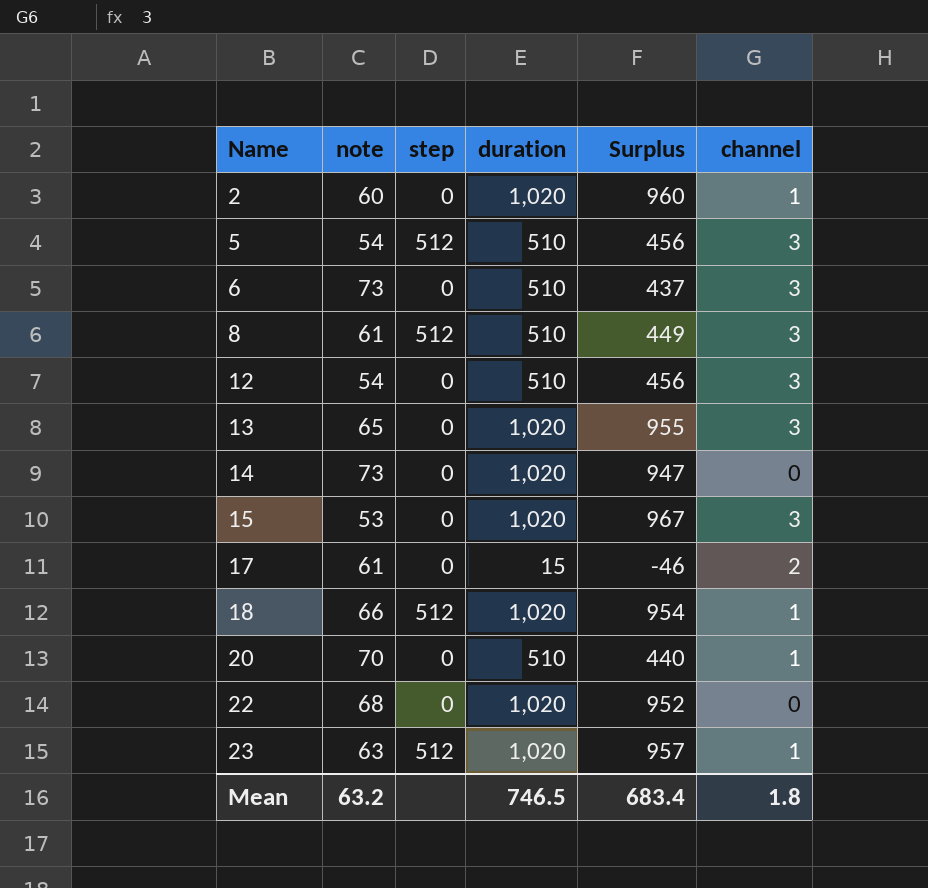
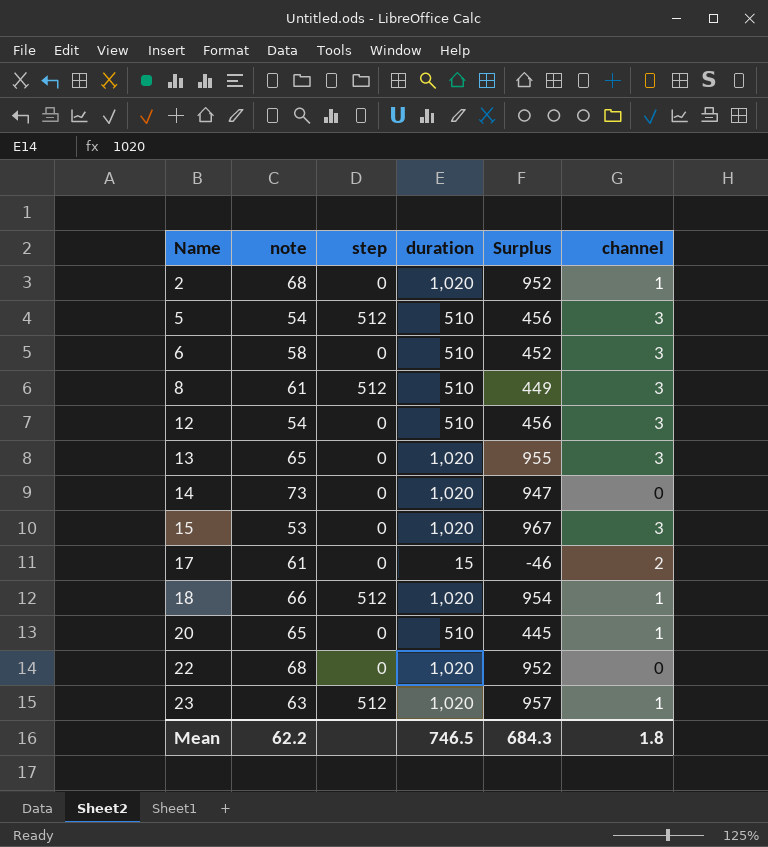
2 | note: 60 -> 68
2 | Surplus: 960 -> 952
6 | note: 73 -> 58
6 | Surplus: 437 -> 452
20 | note: 70 -> 65
20 | Surplus: 440 -> 445
Mean | note: 63.2 -> 62.2
Mean | Surplus: 683.4 -> 684.3

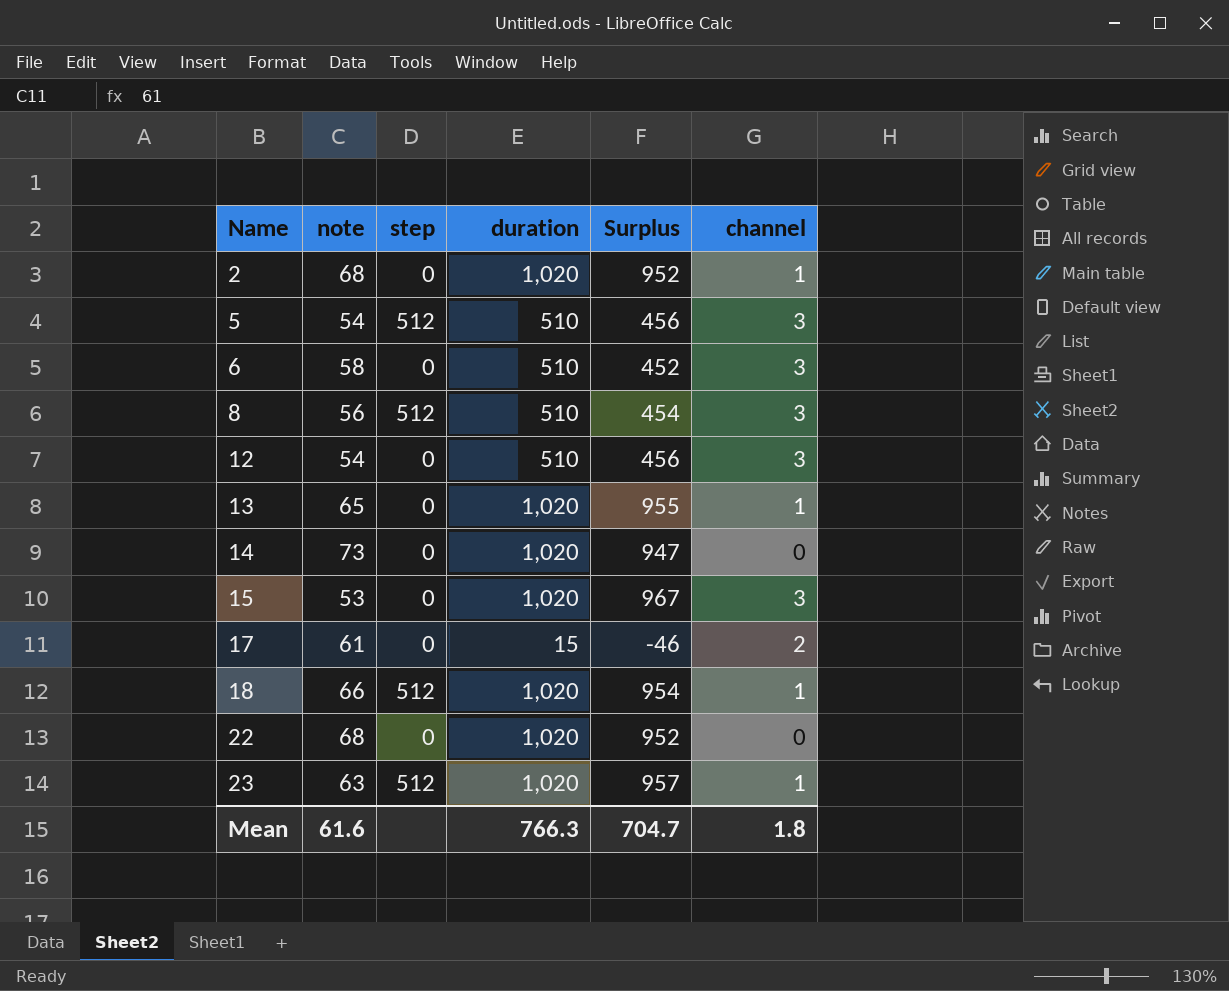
row 20: 65 | 0 | 510 | 445 | 1 -> none
8 | note: 61 -> 56
8 | Surplus: 449 -> 454
13 | channel: 3 -> 1
Mean | note: 62.2 -> 61.6
Mean | duration: 746.5 -> 766.3
Mean | Surplus: 684.3 -> 704.7

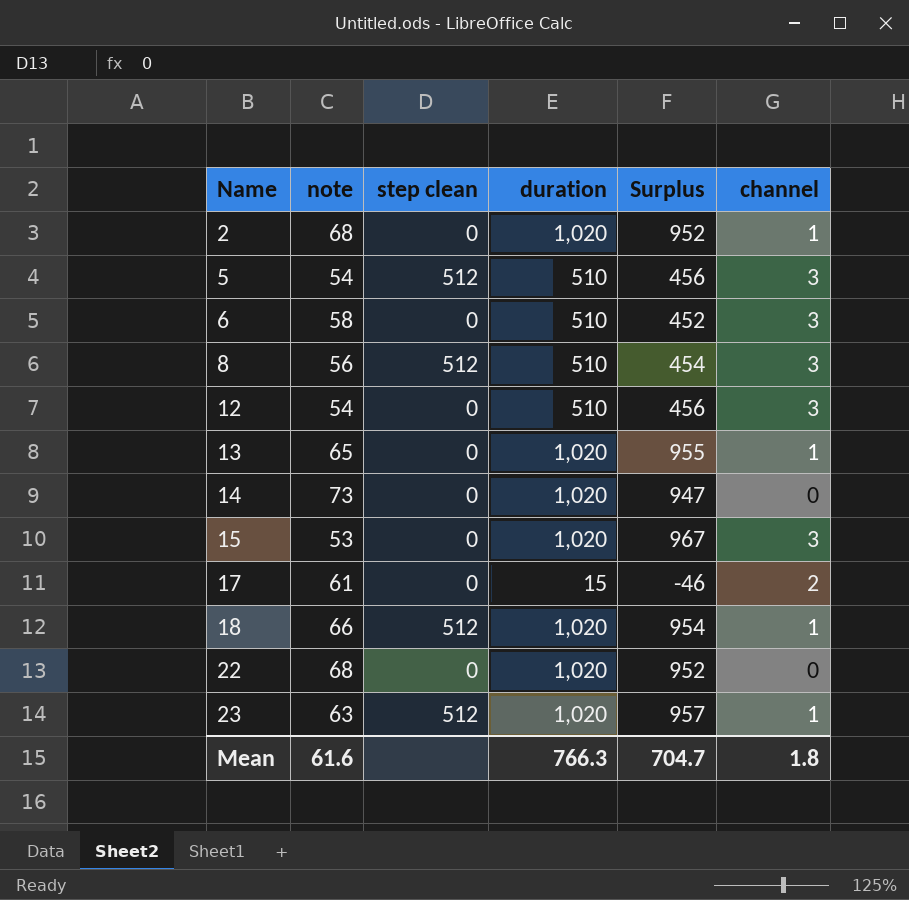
column name: step -> step clean

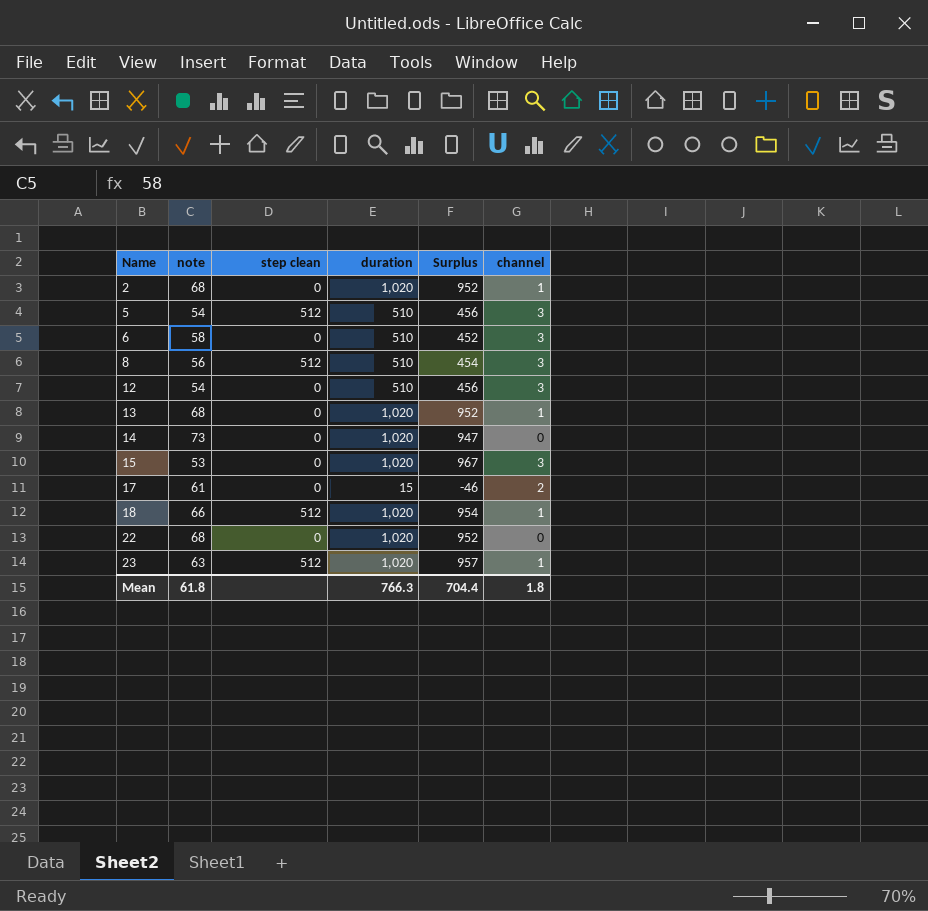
13 | note: 65 -> 68
13 | Surplus: 955 -> 952
Mean | note: 61.6 -> 61.8
Mean | Surplus: 704.7 -> 704.4

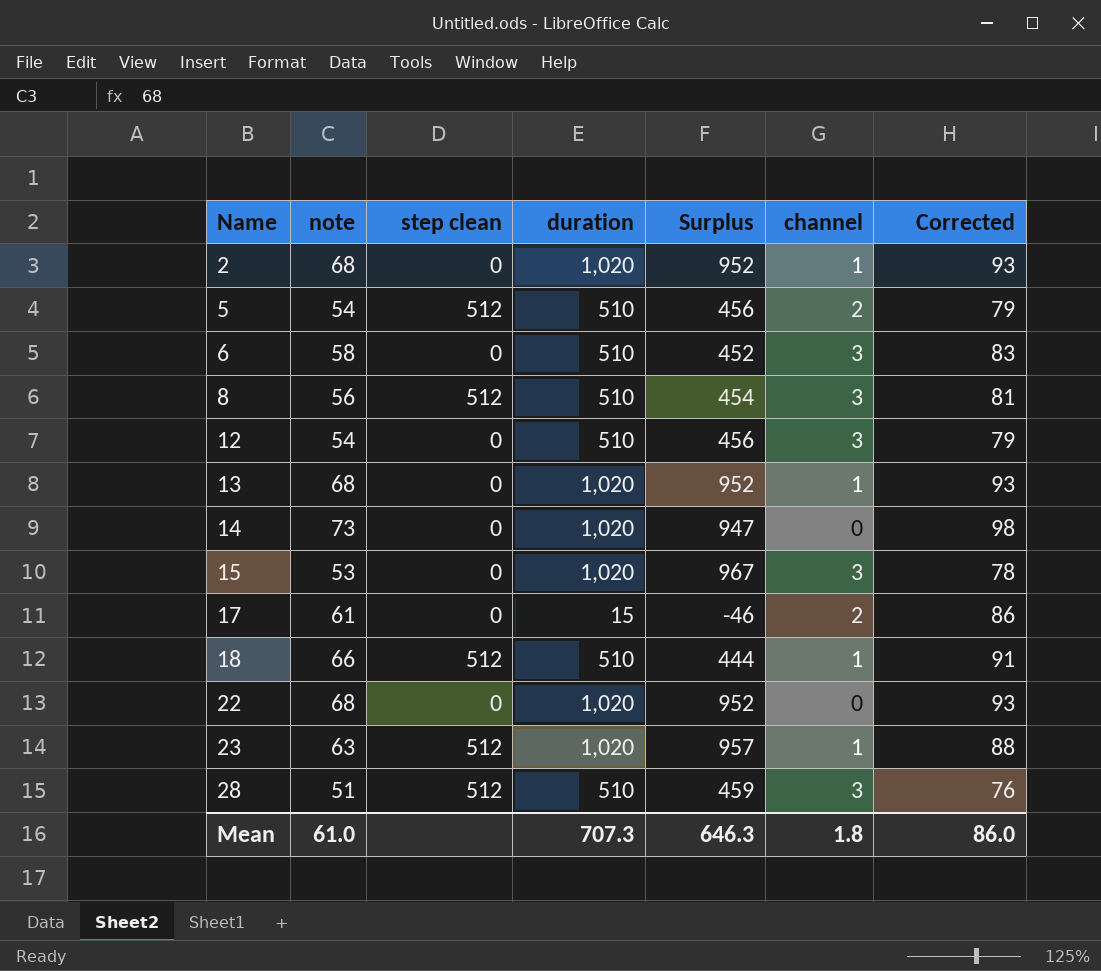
column Corrected | formula: none -> [note] + 25
5 | channel: 3 -> 2
18 | duration: 1,020 -> 510
18 | Surplus: 954 -> 444
row 28: none -> 51 | 512 | 510 | 459 | 3 | 76
Mean | note: 61.8 -> 61.0
Mean | duration: 766.3 -> 707.3
Mean | Surplus: 704.4 -> 646.3

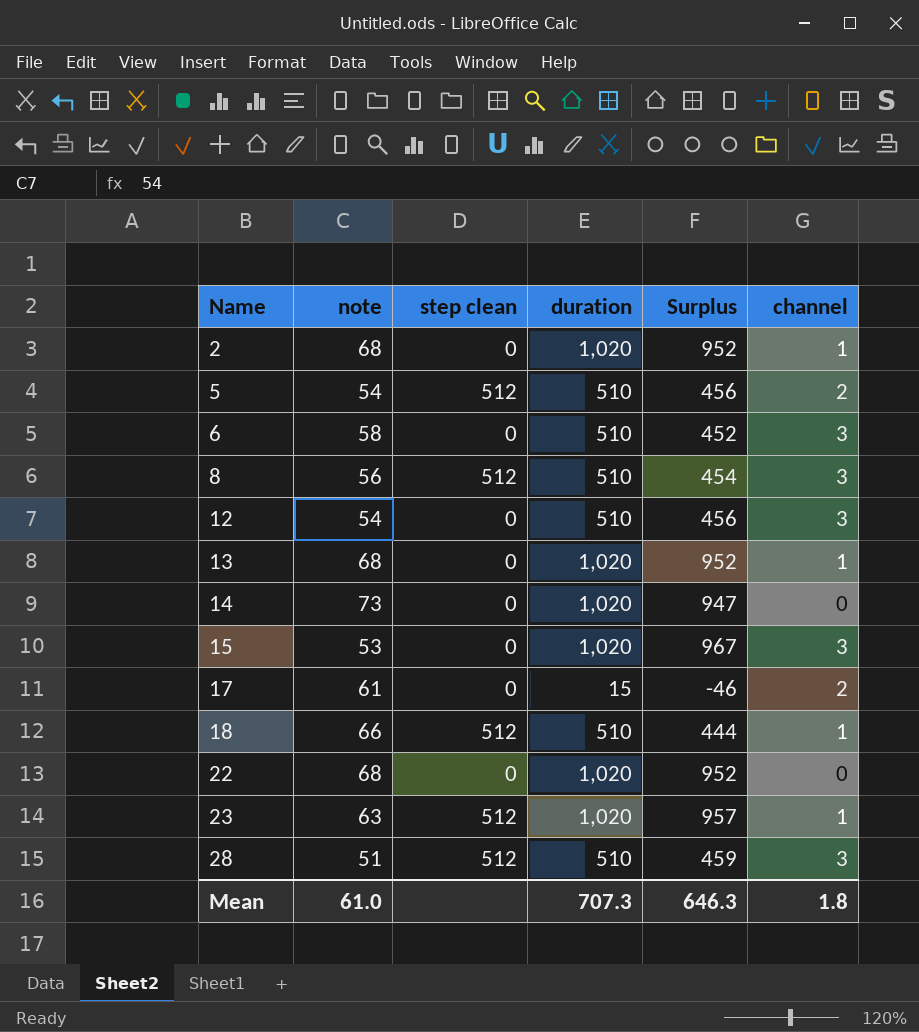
column Corrected | formula: [note] + 25 -> none

